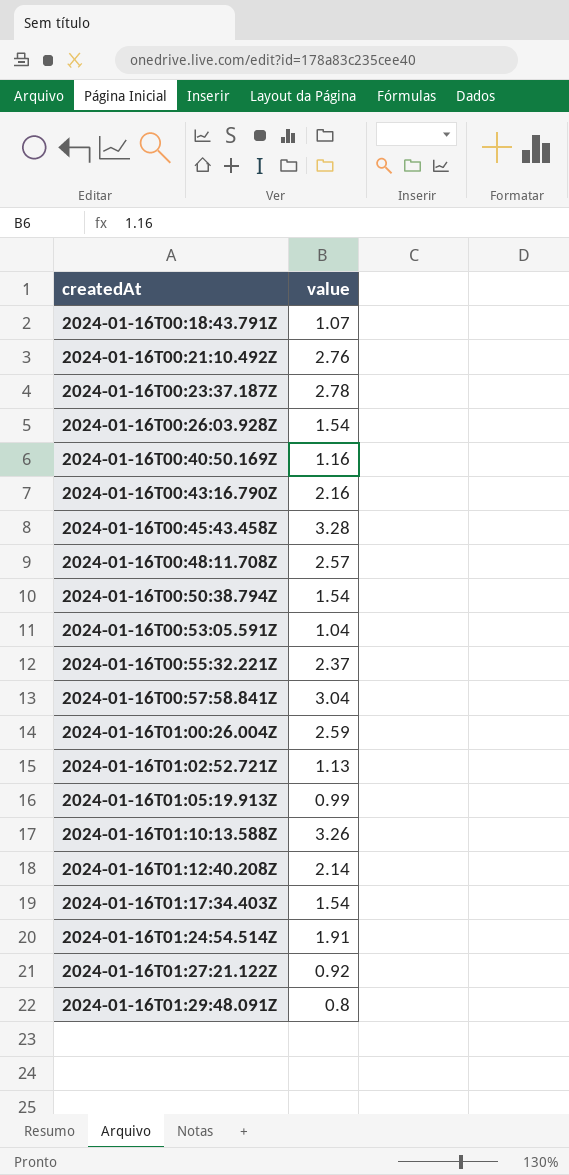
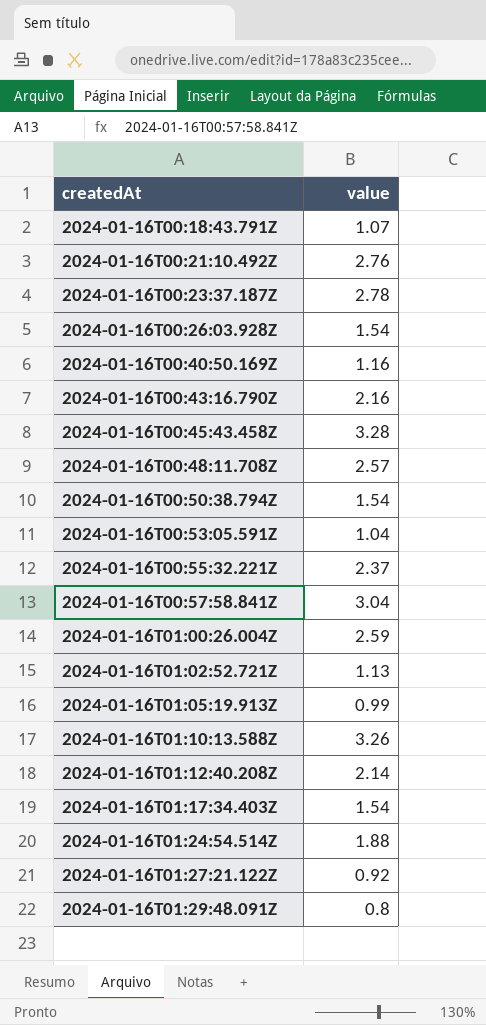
2024-01-16T01:24:54.514Z | value: 1.91 -> 1.88

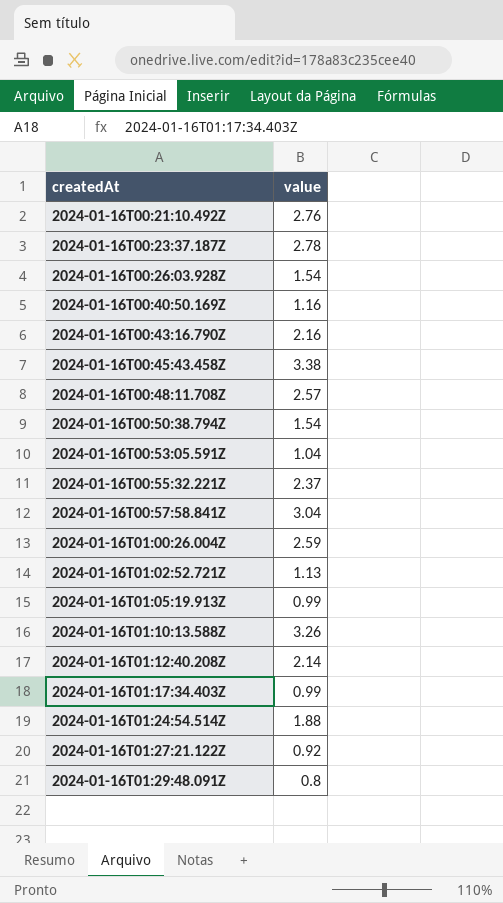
row 2024-01-16T00:18:43.791Z: 1.07 -> none
2024-01-16T00:45:43.458Z | value: 3.28 -> 3.38
2024-01-16T01:17:34.403Z | value: 1.54 -> 0.99

